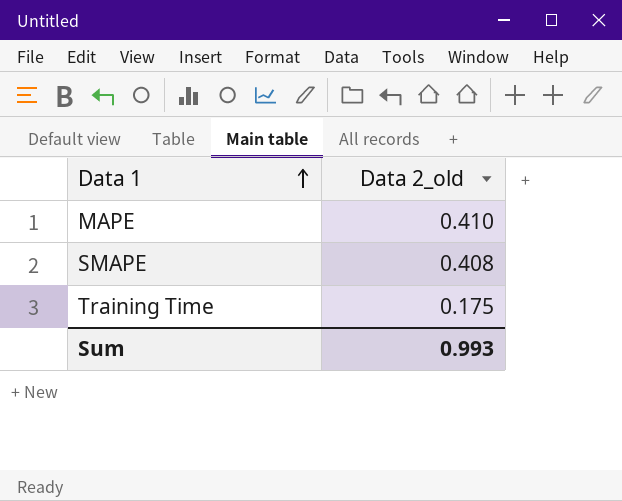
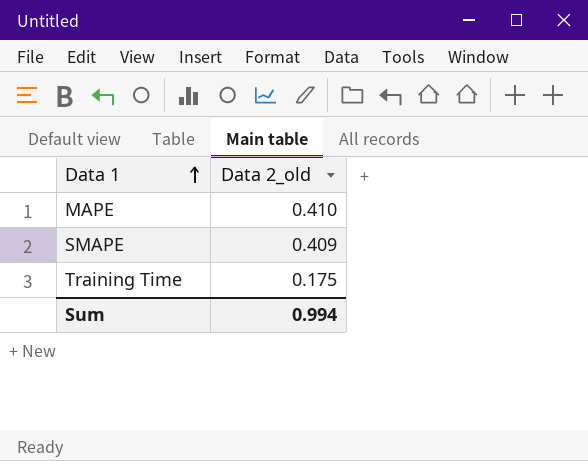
SMAPE | Data 2_old: 0.408 -> 0.409
Sum | Data 2_old: 0.993 -> 0.994

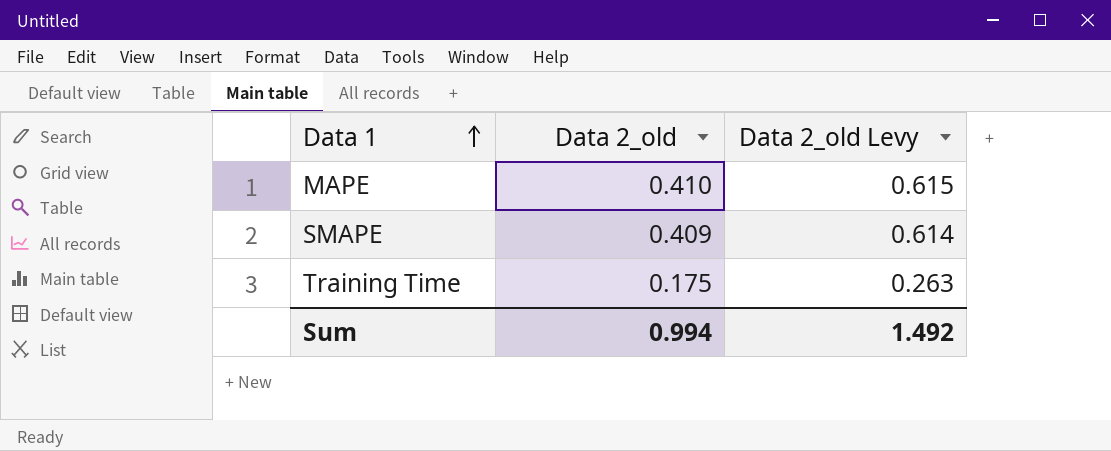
column Data 2_old Levy | formula: none -> [Data 2_old] * 1.5

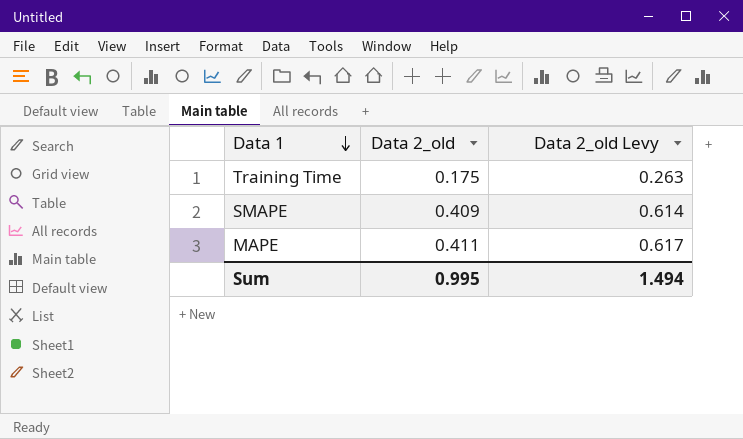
row order: Data 1 ascending -> Data 1 descending
MAPE | Data 2_old: 0.410 -> 0.411
MAPE | Data 2_old Levy: 0.615 -> 0.617
Sum | Data 2_old: 0.994 -> 0.995
Sum | Data 2_old Levy: 1.492 -> 1.494

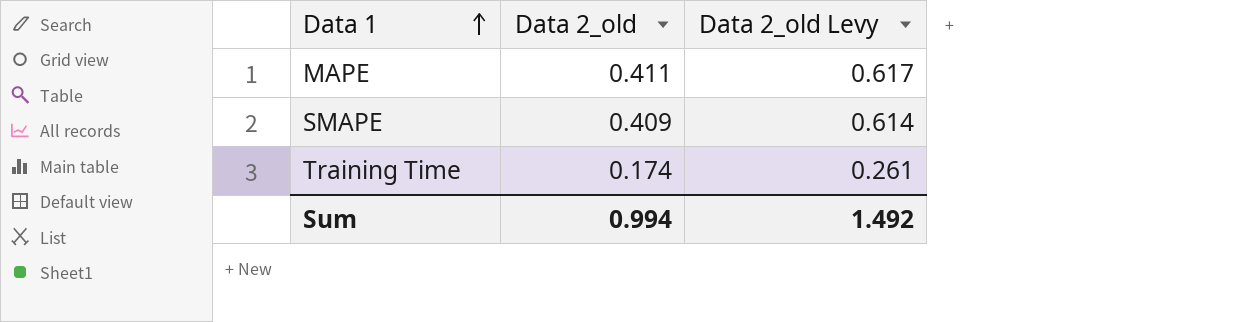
row order: Data 1 descending -> Data 1 ascending
Training Time | Data 2_old: 0.175 -> 0.174
Training Time | Data 2_old Levy: 0.263 -> 0.261
Sum | Data 2_old: 0.995 -> 0.994
Sum | Data 2_old Levy: 1.494 -> 1.492

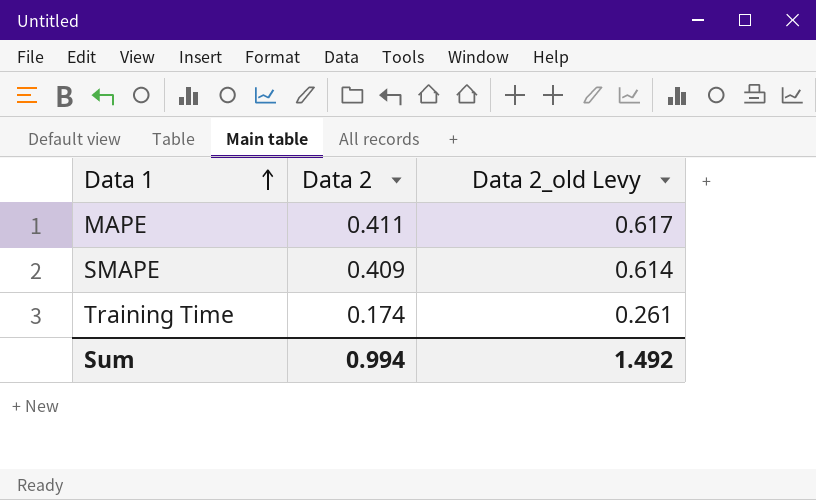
column name: Data 2_old -> Data 2

